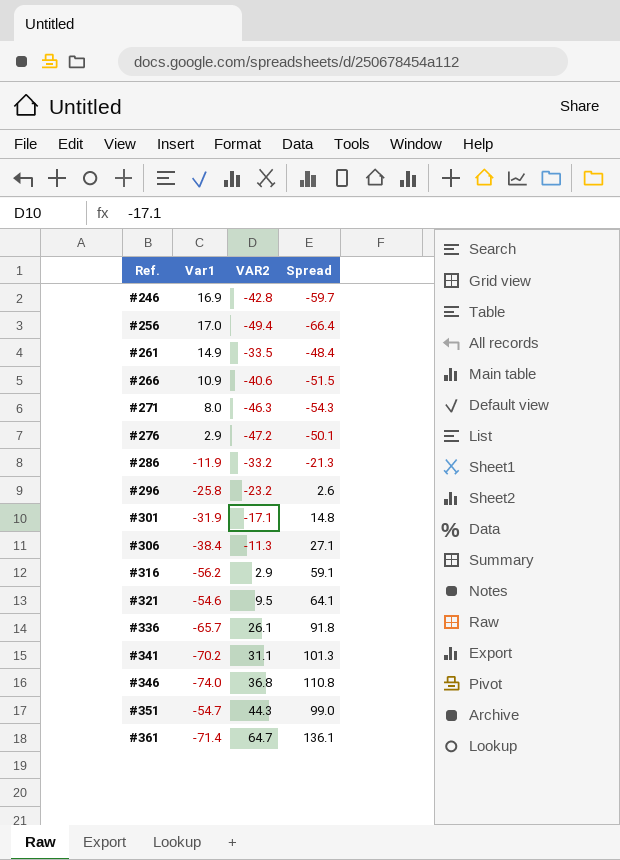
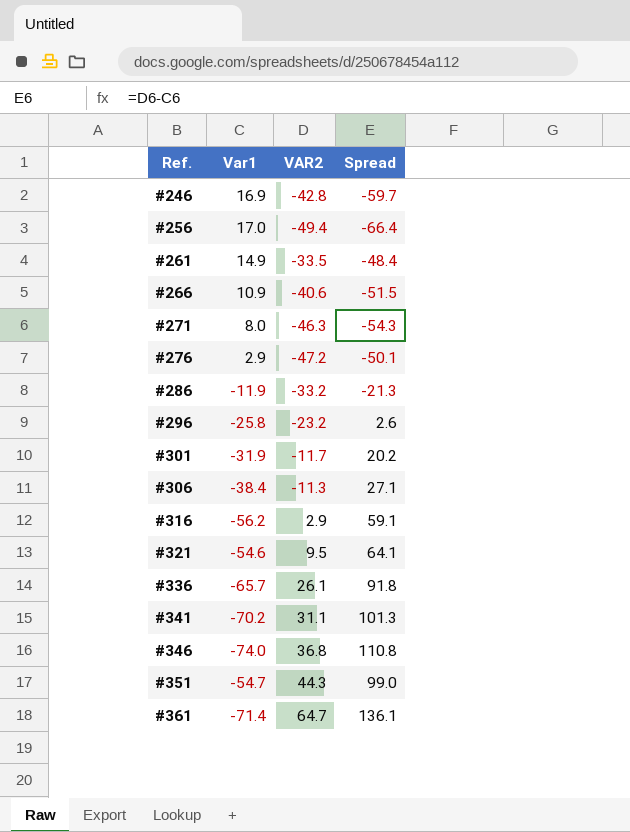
#301 | VAR2: -17.1 -> -11.7
#301 | Spread: 14.8 -> 20.2

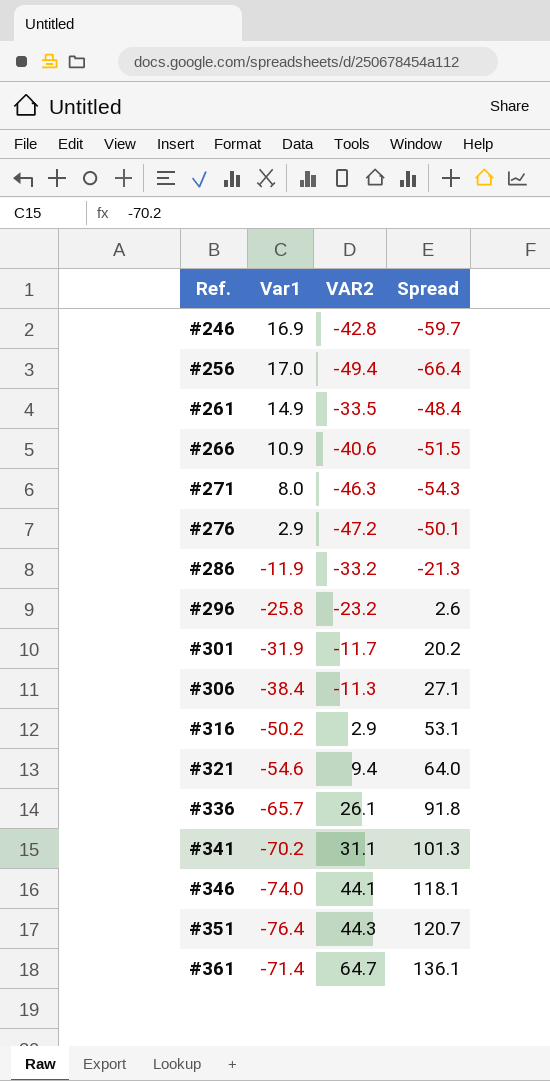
#316 | Var1: -56.2 -> -50.2
#316 | Spread: 59.1 -> 53.1
#321 | VAR2: 9.5 -> 9.4
#321 | Spread: 64.1 -> 64.0
#346 | VAR2: 36.8 -> 44.1
#346 | Spread: 110.8 -> 118.1
#351 | Var1: -54.7 -> -76.4
#351 | Spread: 99.0 -> 120.7

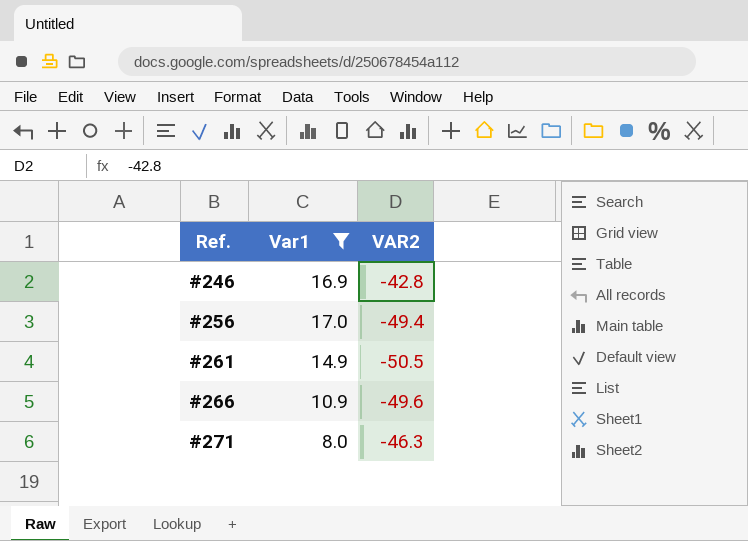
filter: none -> Var1 >= 8.0
column Spread | formula: [VAR2] - [Var1] -> none
#261 | VAR2: -33.5 -> -50.5
#266 | VAR2: -40.6 -> -49.6

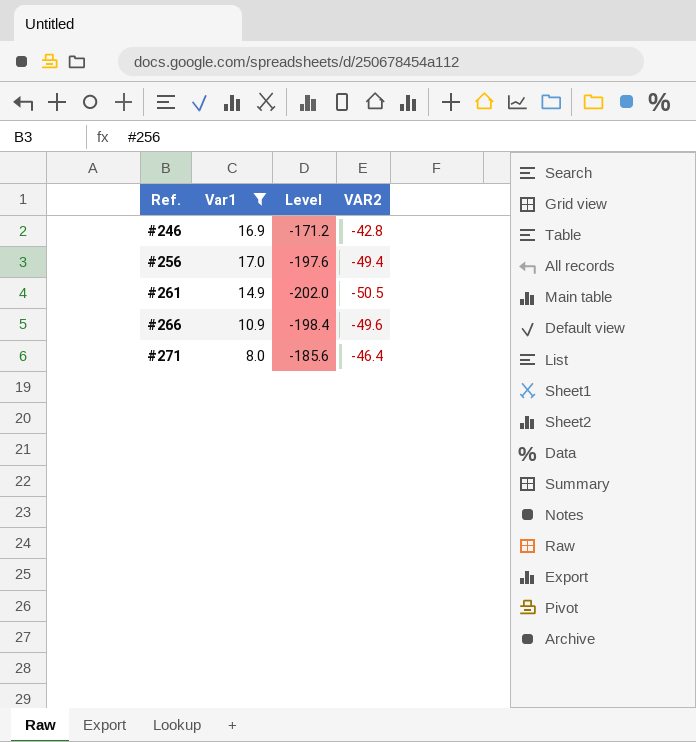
column Level | formula: none -> [VAR2] * 4
#271 | VAR2: -46.3 -> -46.4

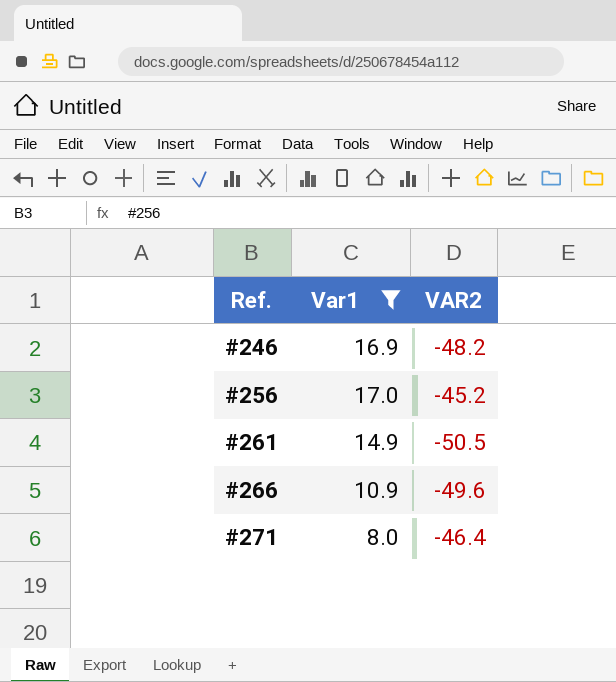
column Level | formula: [VAR2] * 4 -> none
#246 | VAR2: -42.8 -> -48.2
#256 | VAR2: -49.4 -> -45.2

